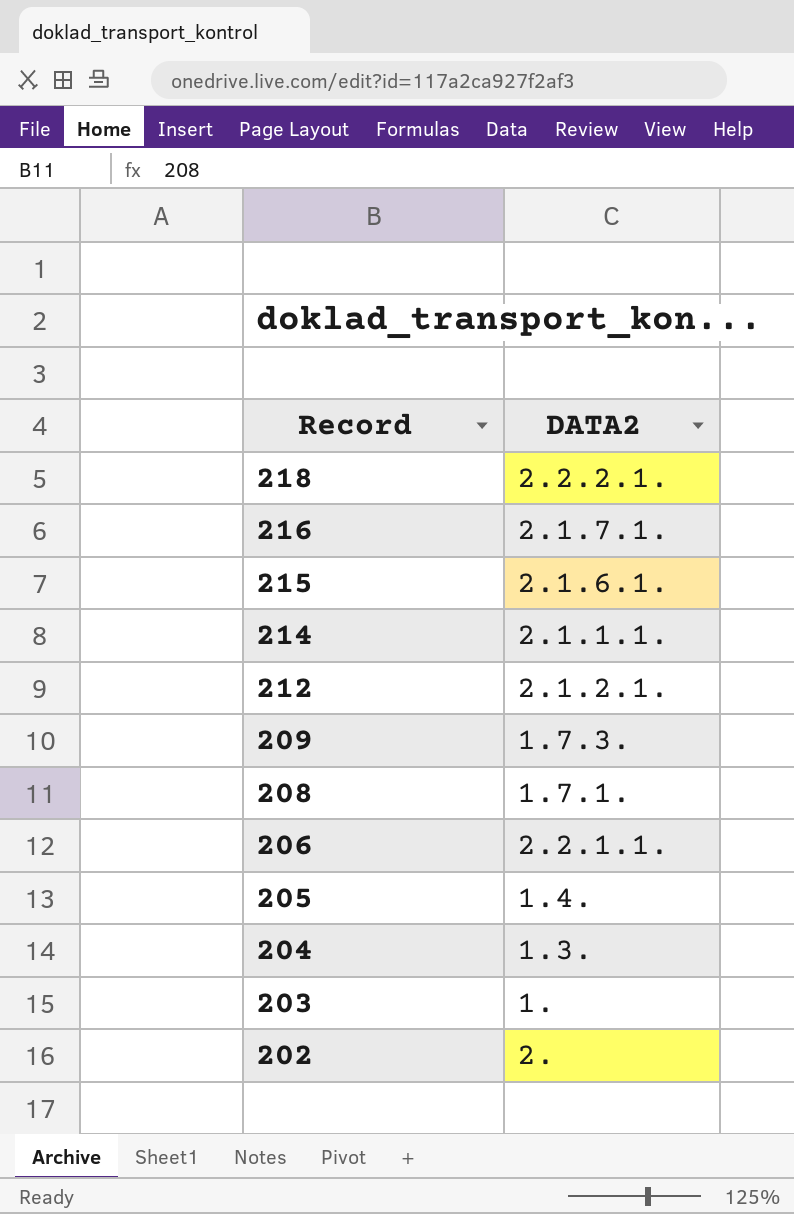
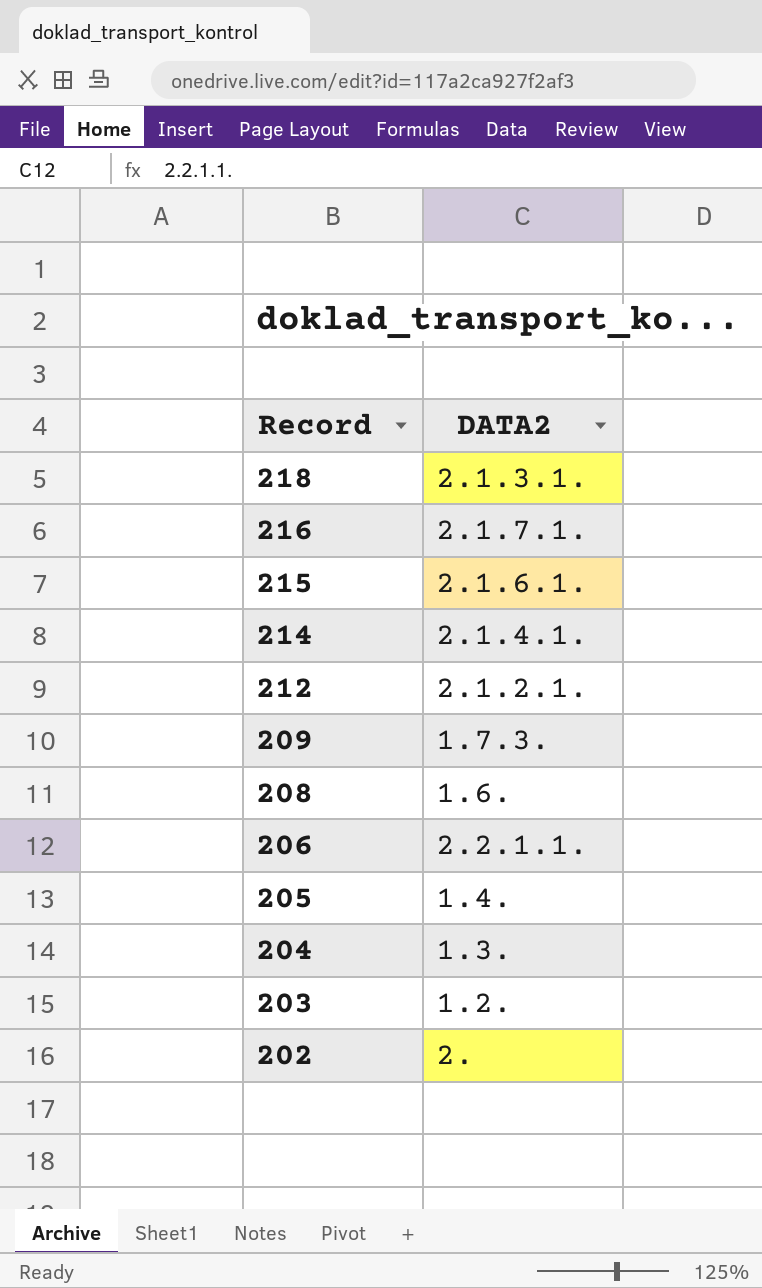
218 | DATA2: 2.2.2.1. -> 2.1.3.1.
214 | DATA2: 2.1.1.1. -> 2.1.4.1.
208 | DATA2: 1.7.1. -> 1.6.
203 | DATA2: 1. -> 1.2.

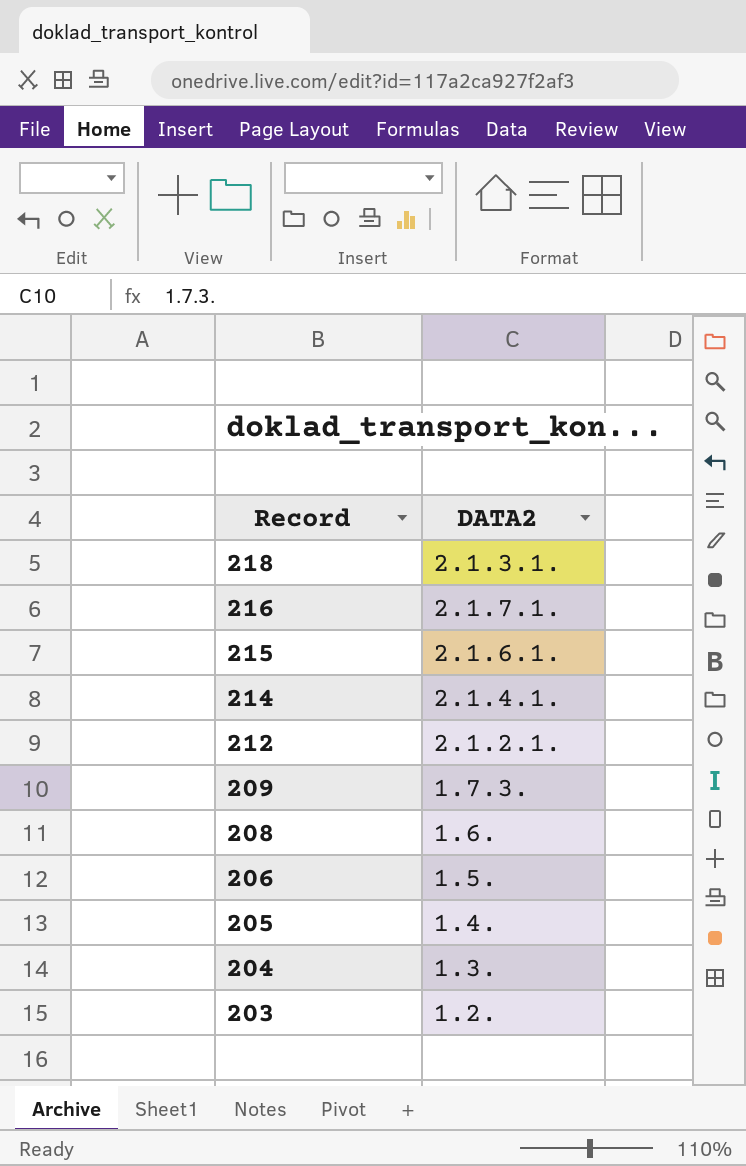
row 202: 2. -> none
206 | DATA2: 2.2.1.1. -> 1.5.

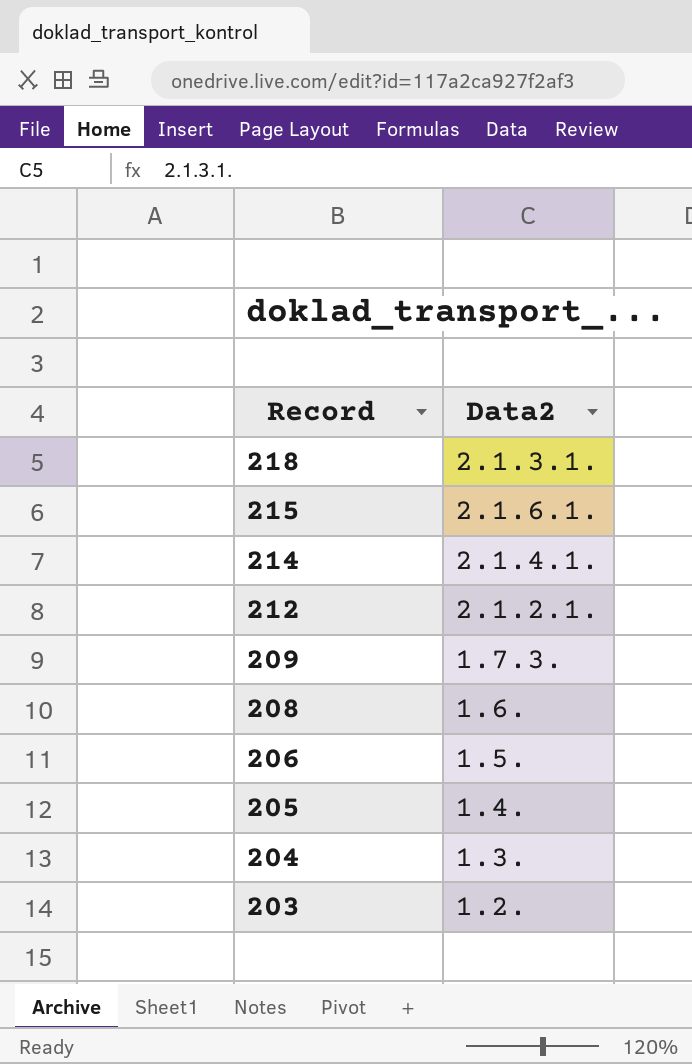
column name: DATA2 -> Data2
row 216: 2.1.7.1. -> none

